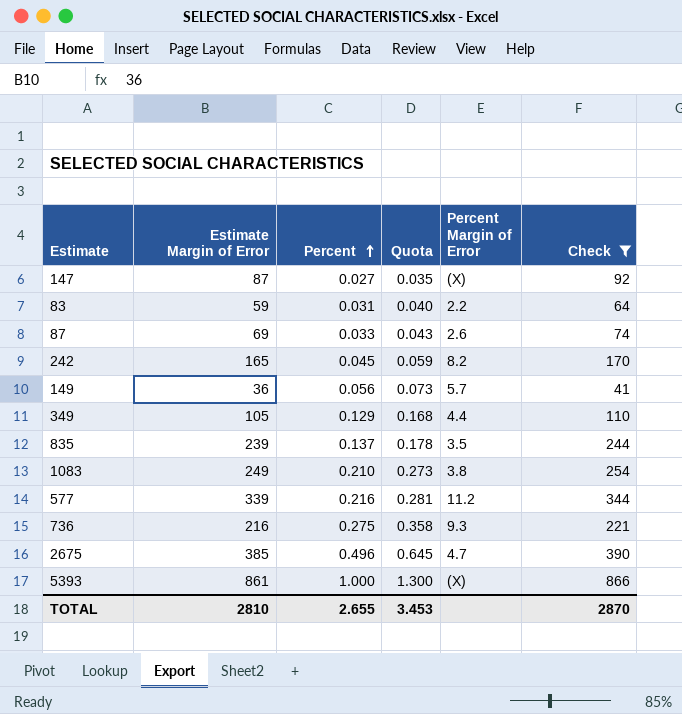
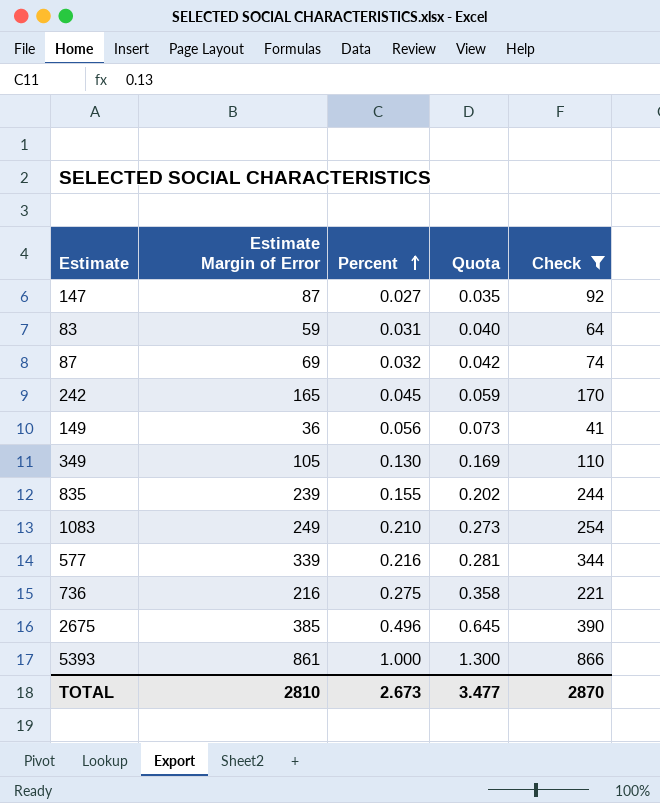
column Percent Margin of Error | position: 5 -> none
87 | Percent: 0.033 -> 0.032
87 | Quota: 0.043 -> 0.042
349 | Percent: 0.129 -> 0.130
349 | Quota: 0.168 -> 0.169
835 | Percent: 0.137 -> 0.155
835 | Quota: 0.178 -> 0.202
TOTAL | Percent: 2.655 -> 2.673
TOTAL | Quota: 3.453 -> 3.477

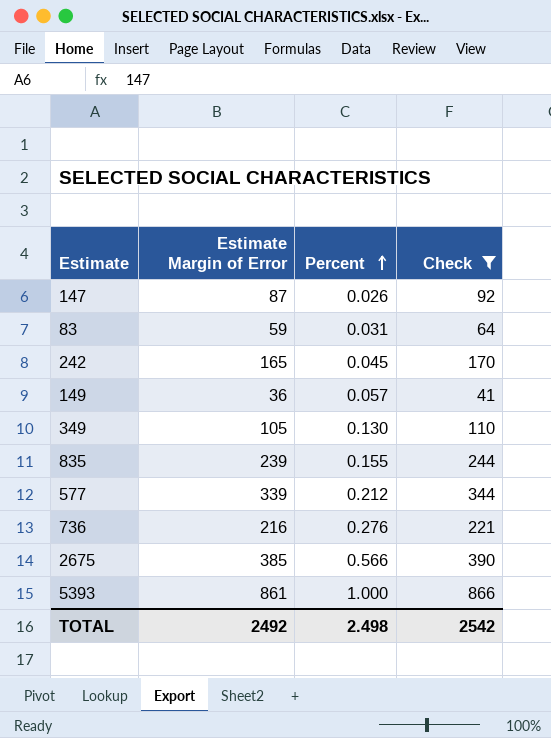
column Quota | formula: [Percent] * 1.3 -> none
row 87: 69 | 0.032 | 0.042 | 74 -> none
row 1083: 249 | 0.210 | 0.273 | 254 -> none
147 | Percent: 0.027 -> 0.026
149 | Percent: 0.056 -> 0.057
577 | Percent: 0.216 -> 0.212
736 | Percent: 0.275 -> 0.276
2675 | Percent: 0.496 -> 0.566
TOTAL | Estimate Margin of Error: 2810 -> 2492
TOTAL | Percent: 2.673 -> 2.498
TOTAL | Check: 2870 -> 2542

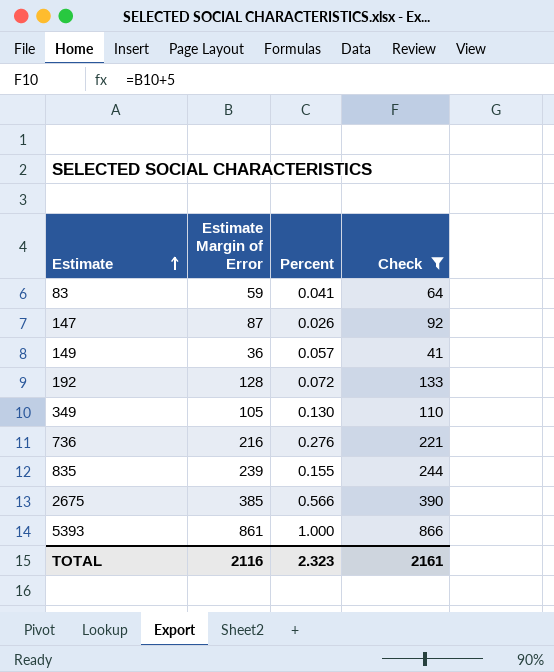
row order: Percent ascending -> Estimate ascending
row 242: 165 | 0.045 | 170 -> none
row 577: 339 | 0.212 | 344 -> none
83 | Percent: 0.031 -> 0.041
row 192: none -> 128 | 0.072 | 133
TOTAL | Estimate Margin of Error: 2492 -> 2116
TOTAL | Percent: 2.498 -> 2.323
TOTAL | Check: 2542 -> 2161

